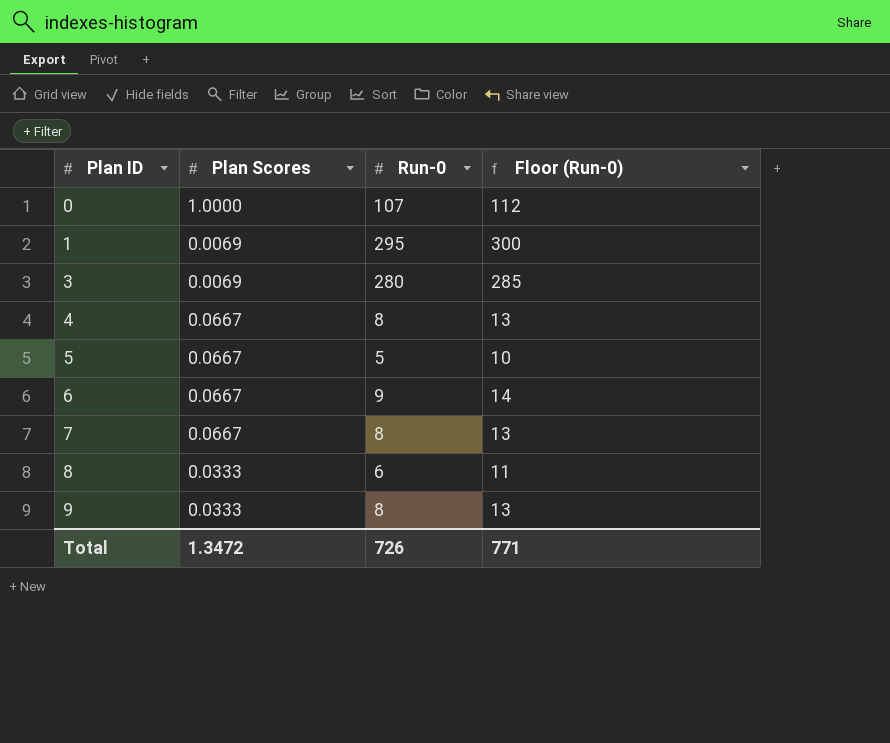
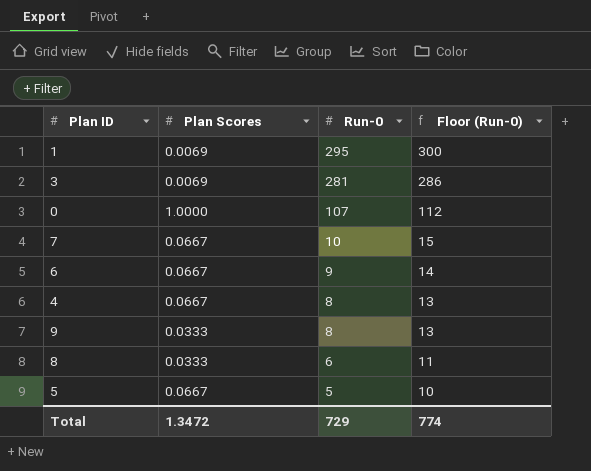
row order: Plan ID ascending -> Run-0 descending
3 | Run-0: 280 -> 281
3 | Floor (Run-0): 285 -> 286
7 | Run-0: 8 -> 10
7 | Floor (Run-0): 13 -> 15
Total | Run-0: 726 -> 729
Total | Floor (Run-0): 771 -> 774

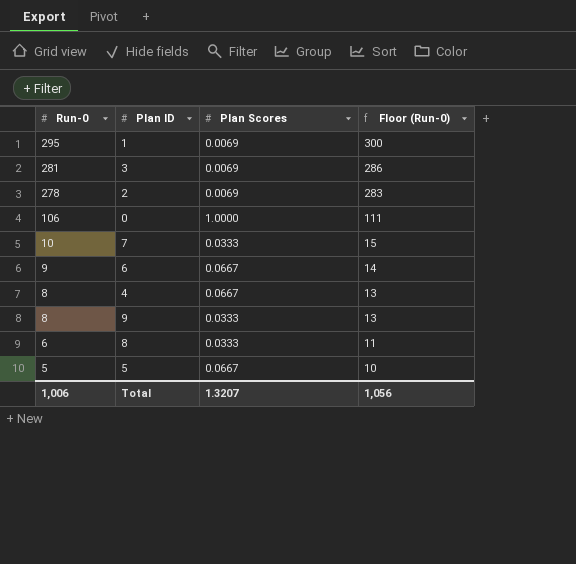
column Run-0 | position: 3 -> 1
row 2: none -> 278 | 0.0069 | 283
0 | Run-0: 107 -> 106
0 | Floor (Run-0): 112 -> 111
7 | Plan Scores: 0.0667 -> 0.0333
Total | Run-0: 729 -> 1,006
Total | Plan Scores: 1.3472 -> 1.3207
Total | Floor (Run-0): 774 -> 1,056

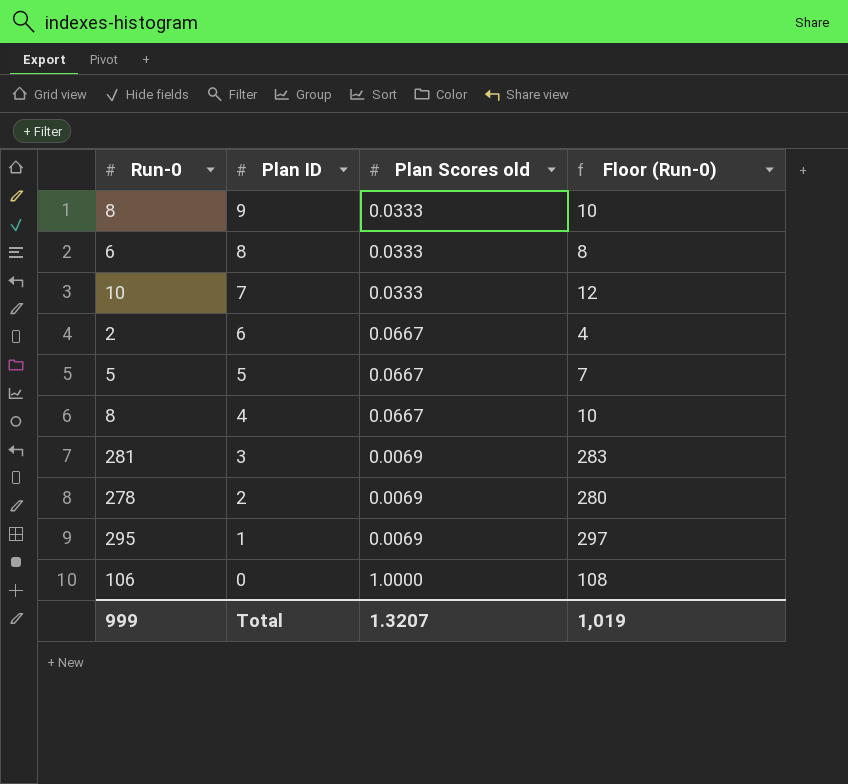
row order: Run-0 descending -> Plan ID descending
column name: Plan Scores -> Plan Scores old
column Floor (Run-0) | formula: [Run-0] + 5 -> [Run-0] + 2
6 | Run-0: 9 -> 2
Total | Run-0: 1,006 -> 999
Total | Floor (Run-0): 1,056 -> 1,019

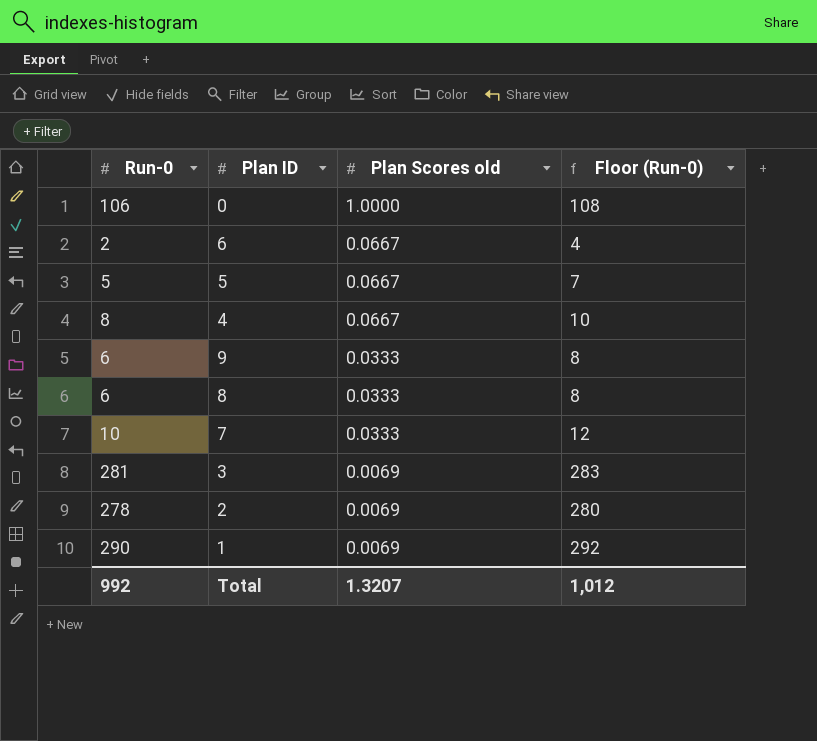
row order: Plan ID descending -> Plan Scores old descending
9 | Run-0: 8 -> 6
9 | Floor (Run-0): 10 -> 8
1 | Run-0: 295 -> 290
1 | Floor (Run-0): 297 -> 292
Total | Run-0: 999 -> 992
Total | Floor (Run-0): 1,019 -> 1,012

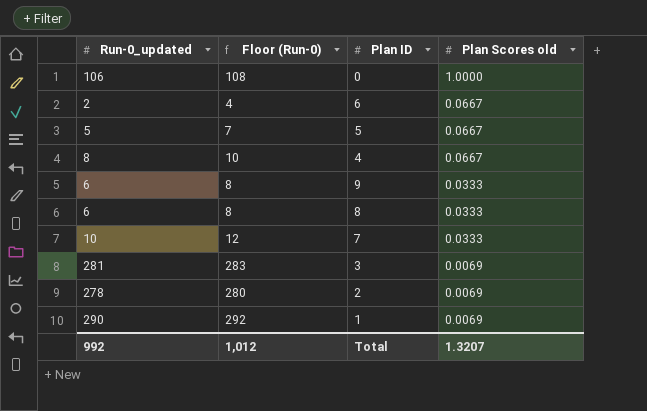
column name: Run-0 -> Run-0_updated
column Floor (Run-0) | position: 4 -> 2

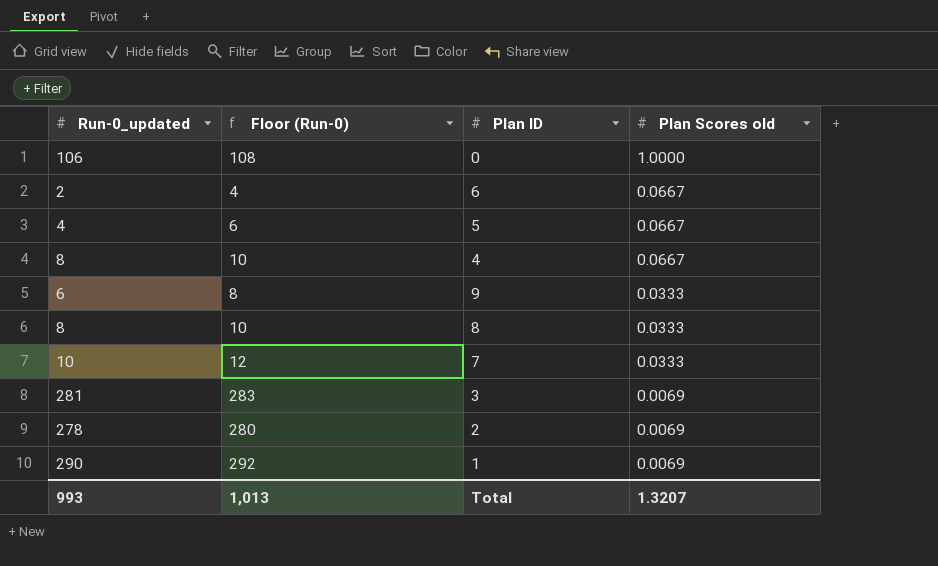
5 | Run-0_updated: 5 -> 4
5 | Floor (Run-0): 7 -> 6
8 | Run-0_updated: 6 -> 8
8 | Floor (Run-0): 8 -> 10
Total | Run-0_updated: 992 -> 993
Total | Floor (Run-0): 1,012 -> 1,013

